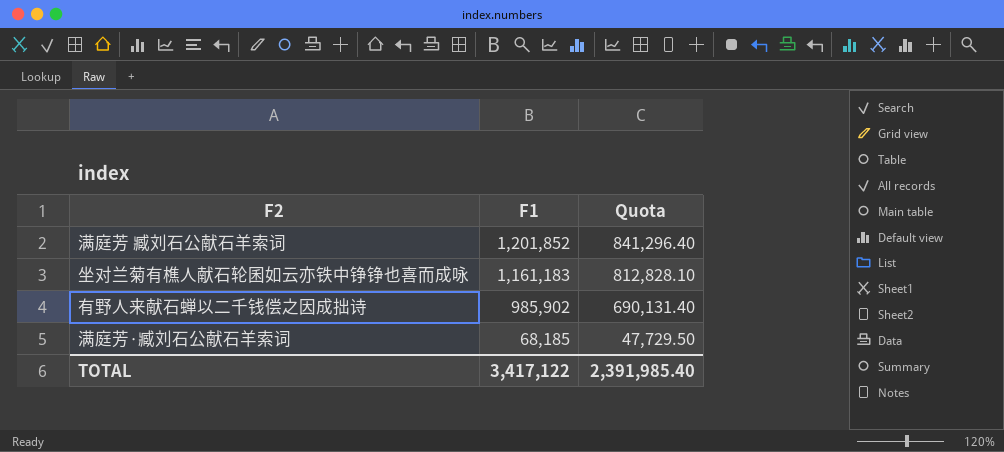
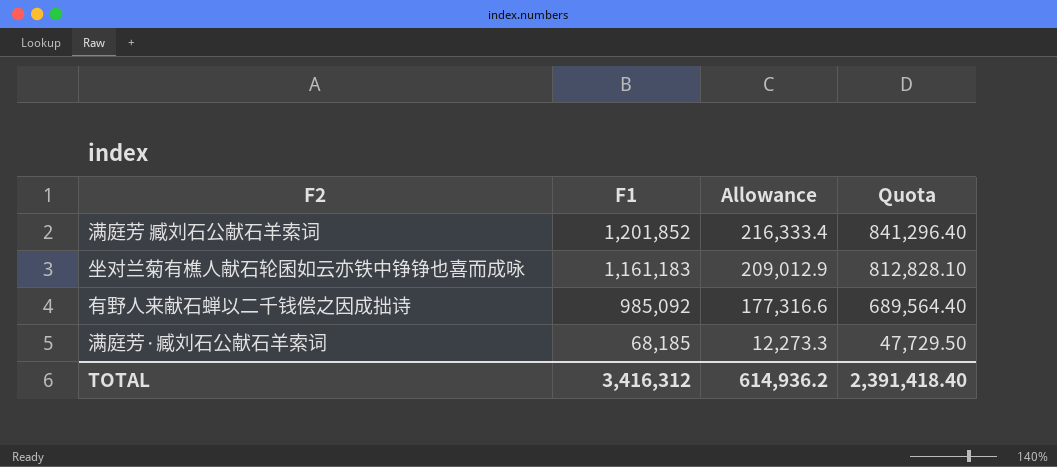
column Allowance | formula: none -> [F1] * 0.18
有野人来献石蝉以二千钱偿之因成拙诗 | F1: 985,902 -> 985,092
有野人来献石蝉以二千钱偿之因成拙诗 | Quota: 690,131.40 -> 689,564.40
TOTAL | F1: 3,417,122 -> 3,416,312
TOTAL | Quota: 2,391,985.40 -> 2,391,418.40

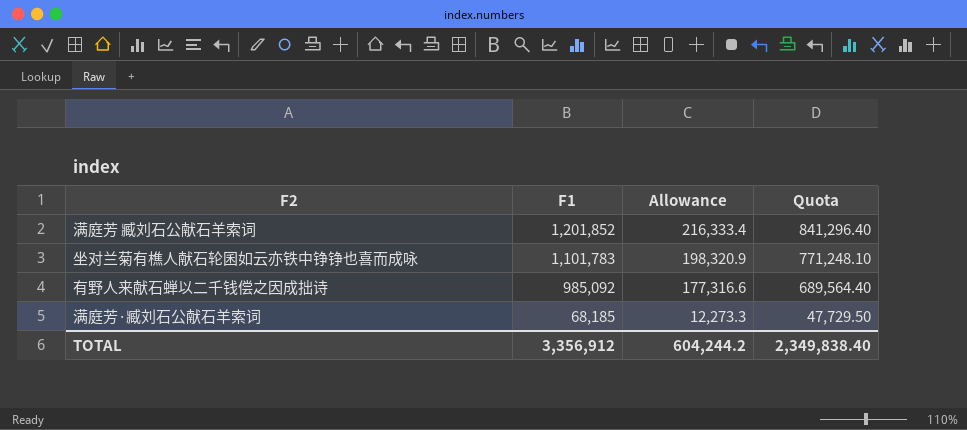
坐对兰菊有樵人献石轮囷如云亦铁中铮铮也喜而成咏 | F1: 1,161,183 -> 1,101,783
坐对兰菊有樵人献石轮囷如云亦铁中铮铮也喜而成咏 | Allowance: 209,012.9 -> 198,320.9
坐对兰菊有樵人献石轮囷如云亦铁中铮铮也喜而成咏 | Quota: 812,828.10 -> 771,248.10
TOTAL | F1: 3,416,312 -> 3,356,912
TOTAL | Allowance: 614,936.2 -> 604,244.2
TOTAL | Quota: 2,391,418.40 -> 2,349,838.40

